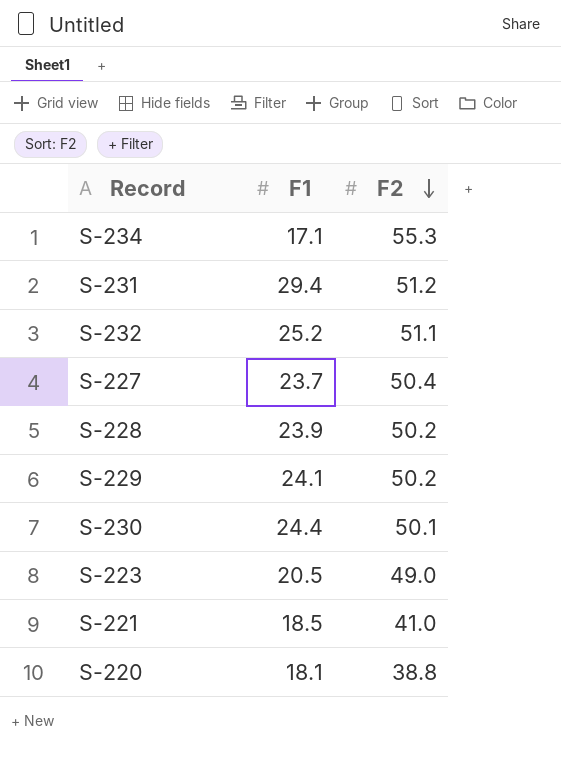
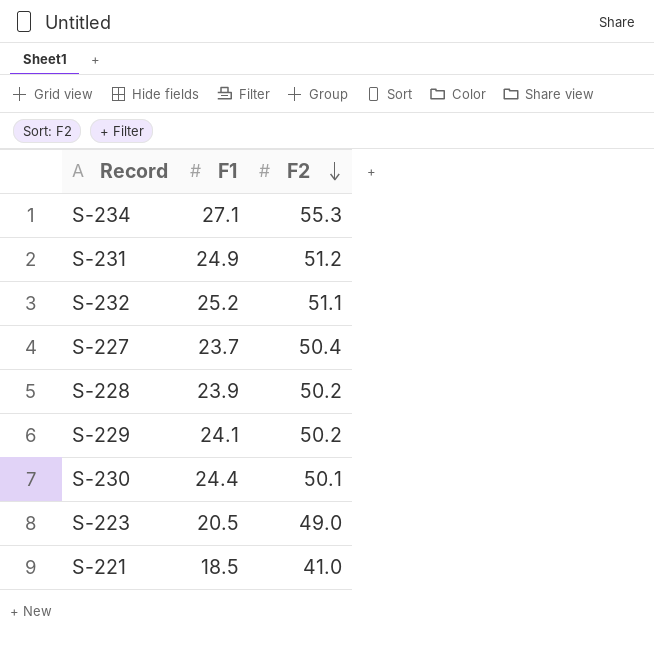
row S-220: 18.1 | 38.8 -> none
S-234 | F1: 17.1 -> 27.1
S-231 | F1: 29.4 -> 24.9

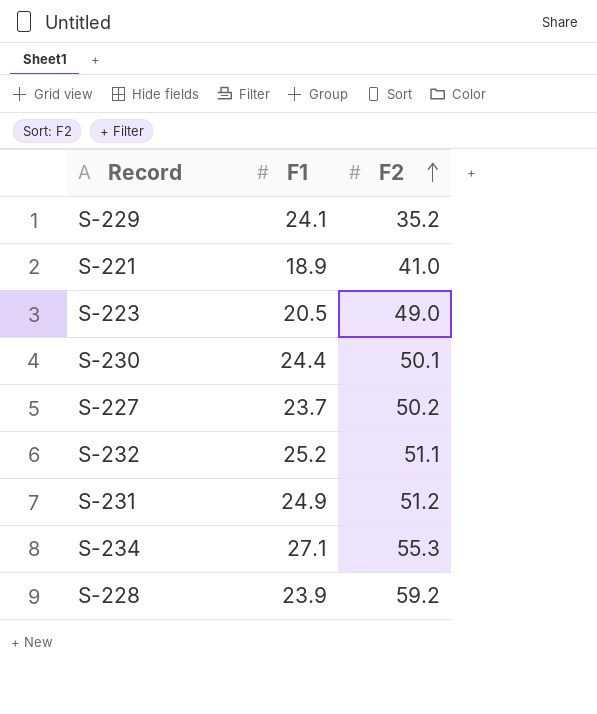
row order: F2 descending -> F2 ascending
S-229 | F2: 50.2 -> 35.2
S-221 | F1: 18.5 -> 18.9
S-227 | F2: 50.4 -> 50.2
S-228 | F2: 50.2 -> 59.2

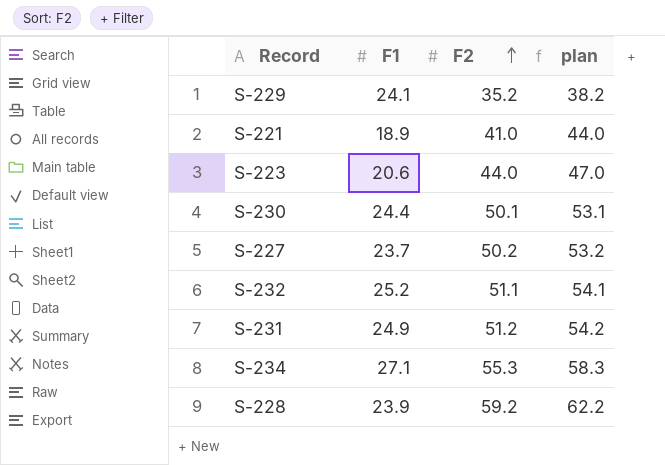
column plan | formula: none -> [F2] + 3
S-223 | F1: 20.5 -> 20.6
S-223 | F2: 49.0 -> 44.0

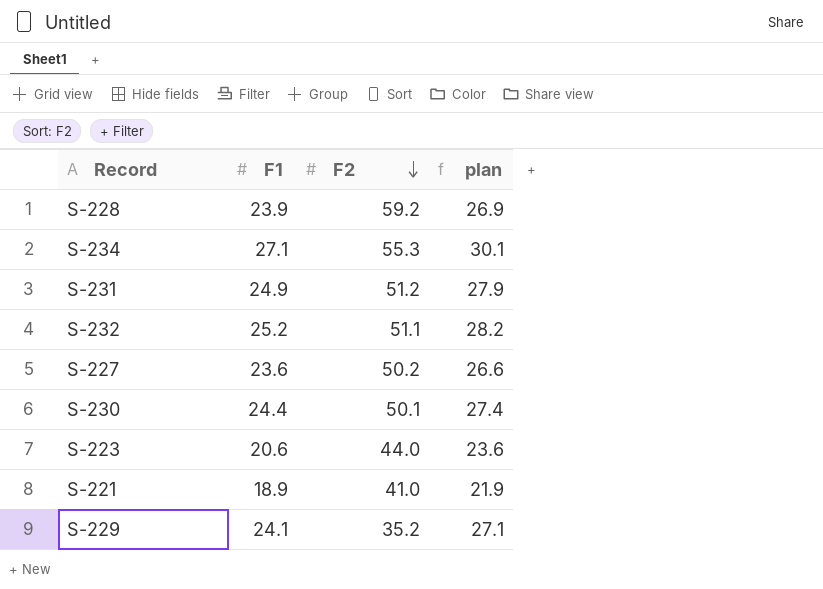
row order: F2 ascending -> F2 descending
column plan | formula: [F2] + 3 -> [F1] + 3
S-227 | F1: 23.7 -> 23.6

